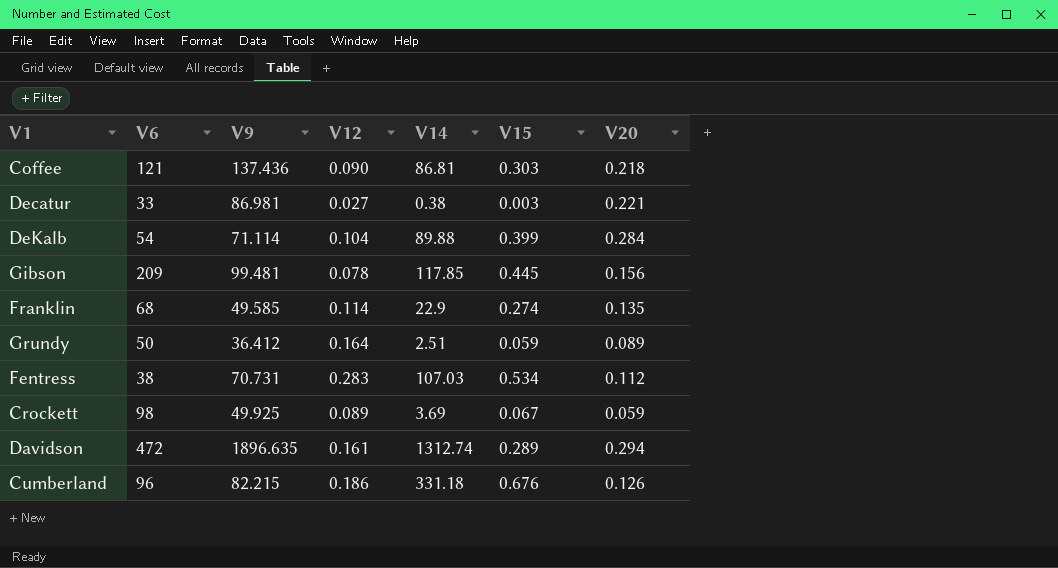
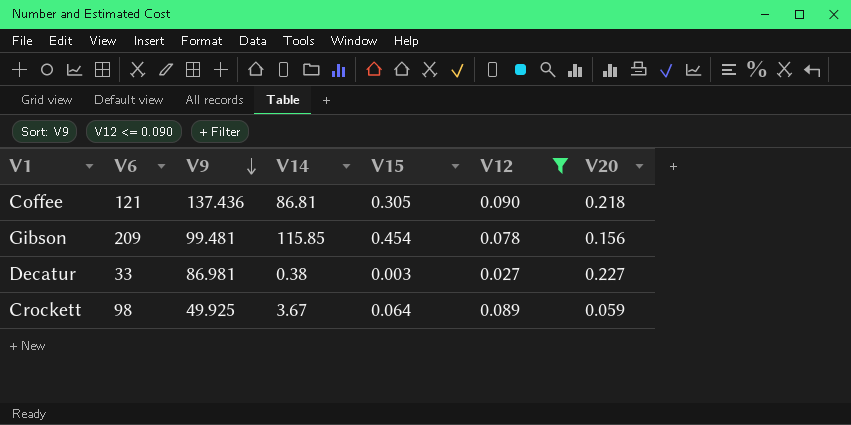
filter: none -> V12 <= 0.090
row order: none -> V9 descending
column V12 | position: 4 -> 6
Coffee | V15: 0.303 -> 0.305
Gibson | V14: 117.85 -> 115.85
Gibson | V15: 0.445 -> 0.454
Decatur | V20: 0.221 -> 0.227
Crockett | V14: 3.69 -> 3.67
Crockett | V15: 0.067 -> 0.064

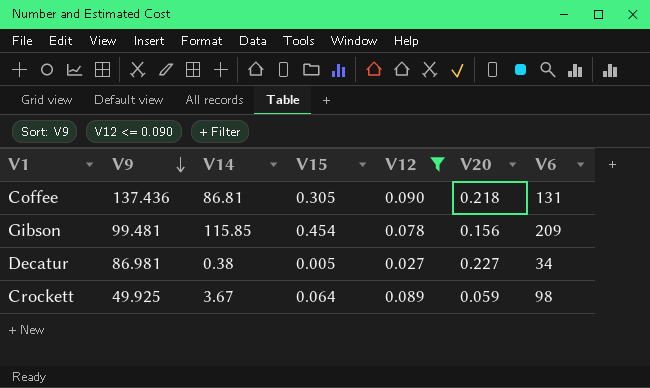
column V6 | position: 2 -> 7
Coffee | V6: 121 -> 131
Decatur | V15: 0.003 -> 0.005
Decatur | V6: 33 -> 34

